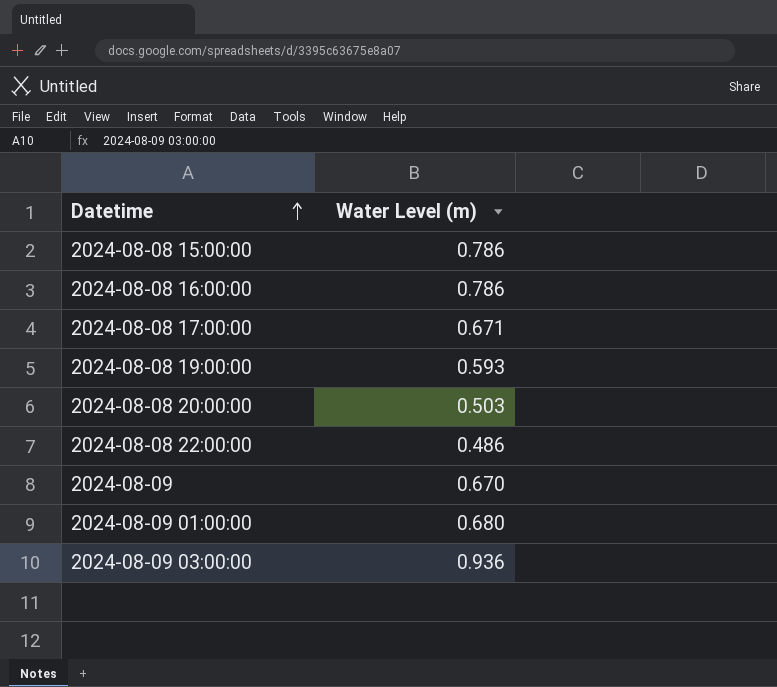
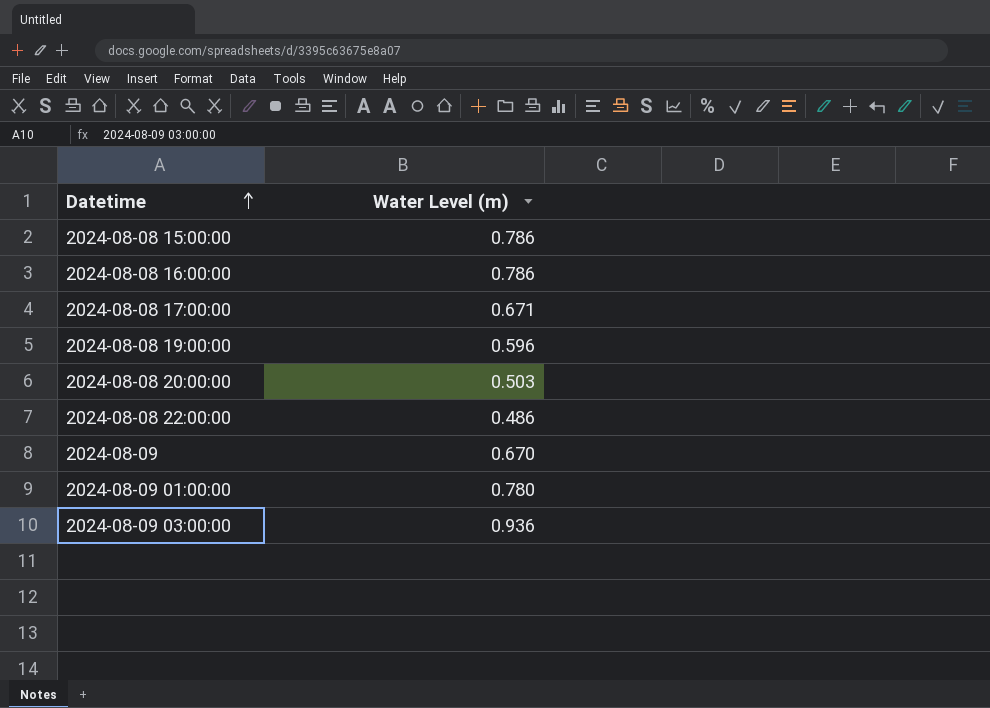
2024-08-08 19:00:00 | Water Level (m): 0.593 -> 0.596
2024-08-09 01:00:00 | Water Level (m): 0.680 -> 0.780

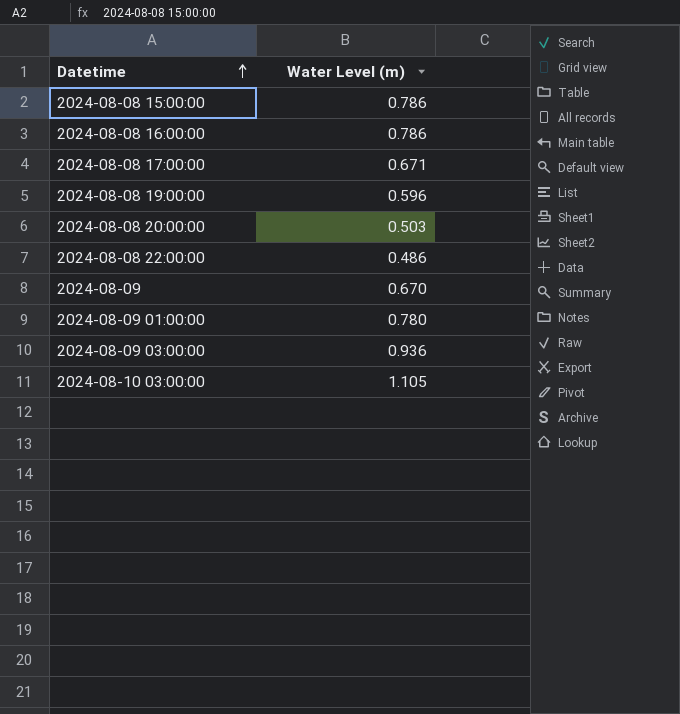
row 2024-08-10 03:00:00: none -> 1.105

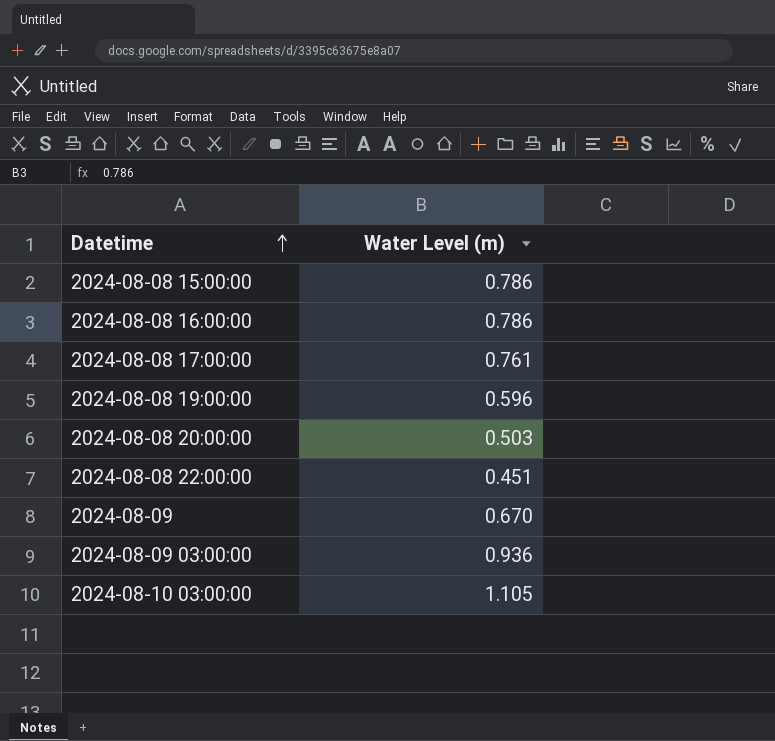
row 2024-08-09 01:00:00: 0.780 -> none
2024-08-08 17:00:00 | Water Level (m): 0.671 -> 0.761
2024-08-08 22:00:00 | Water Level (m): 0.486 -> 0.451

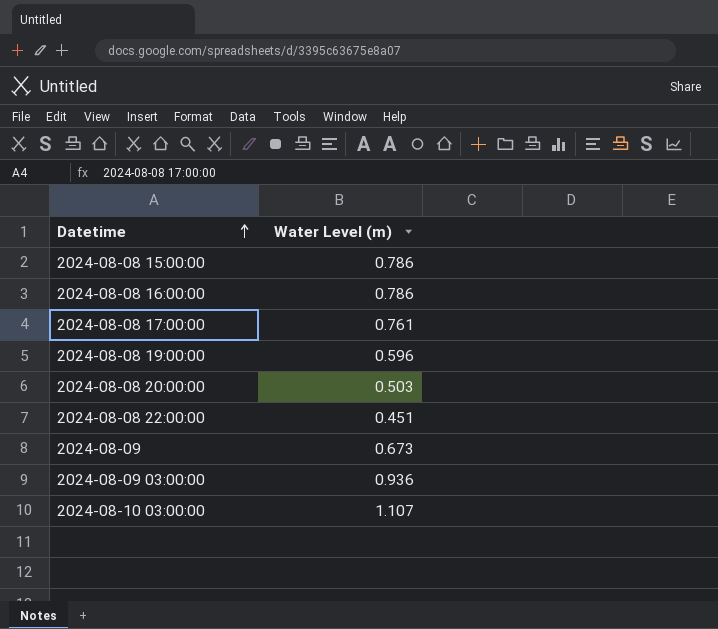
2024-08-09 | Water Level (m): 0.670 -> 0.673
2024-08-10 03:00:00 | Water Level (m): 1.105 -> 1.107

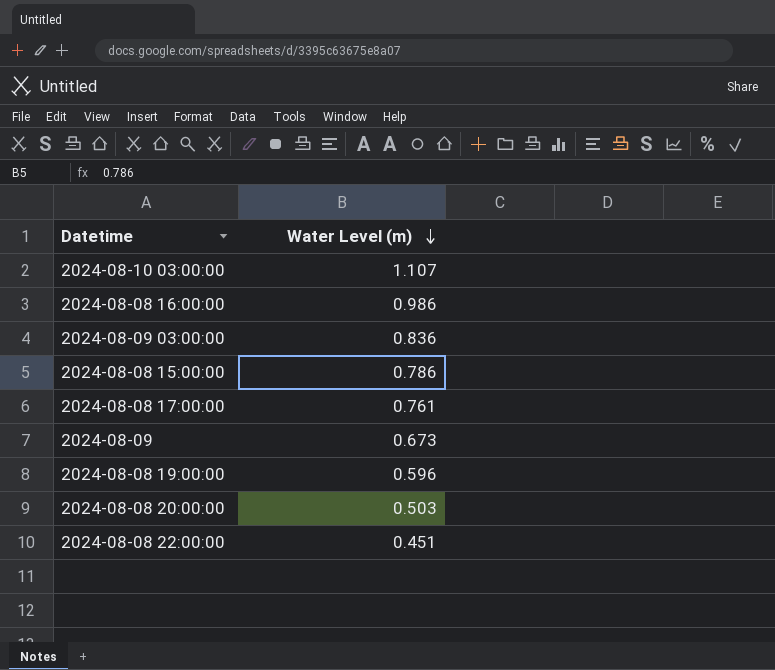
row order: Datetime ascending -> Water Level (m) descending
2024-08-08 16:00:00 | Water Level (m): 0.786 -> 0.986
2024-08-09 03:00:00 | Water Level (m): 0.936 -> 0.836

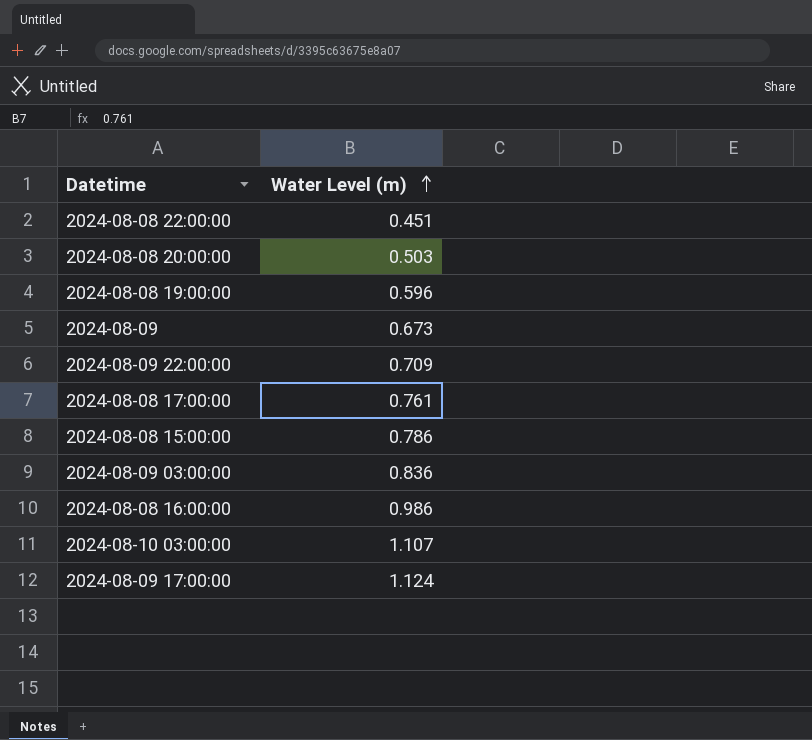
row order: Water Level (m) descending -> Water Level (m) ascending
row 2024-08-09 22:00:00: none -> 0.709
row 2024-08-09 17:00:00: none -> 1.124

